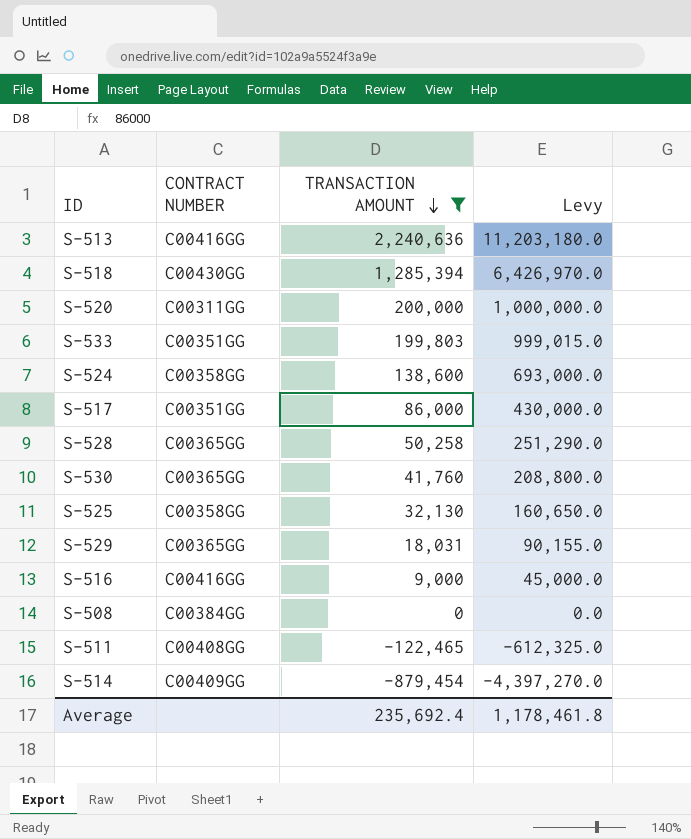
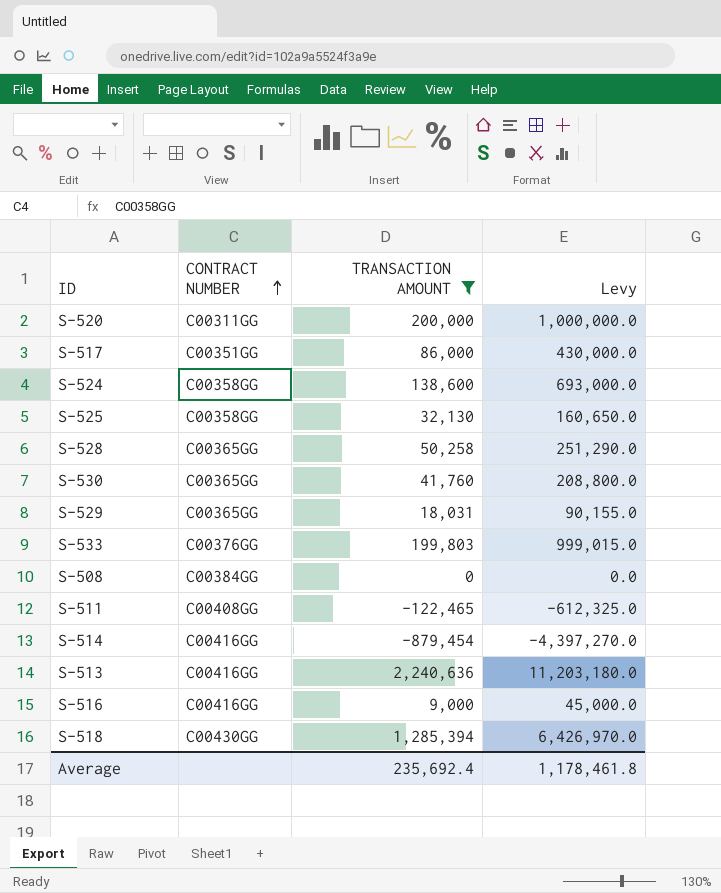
row order: TRANSACTION AMOUNT descending -> CONTRACT NUMBER ascending
S-533 | CONTRACT NUMBER: C00351GG -> C00376GG
S-514 | CONTRACT NUMBER: C00409GG -> C00416GG

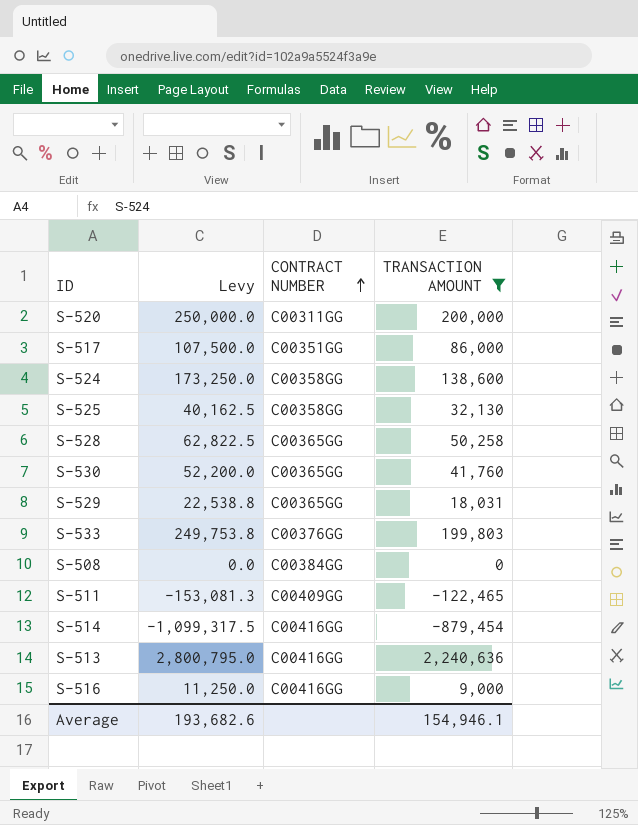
column Levy | formula: [TRANSACTION AMOUNT] * 5 -> [TRANSACTION AMOUNT] * 1.25
column Levy | position: 4 -> 2
row S-518: C00430GG | 1,285,394 | 6,426,970.0 -> none
S-511 | CONTRACT NUMBER: C00408GG -> C00409GG
Average | Levy: 1,178,461.8 -> 193,682.6
Average | TRANSACTION AMOUNT: 235,692.4 -> 154,946.1

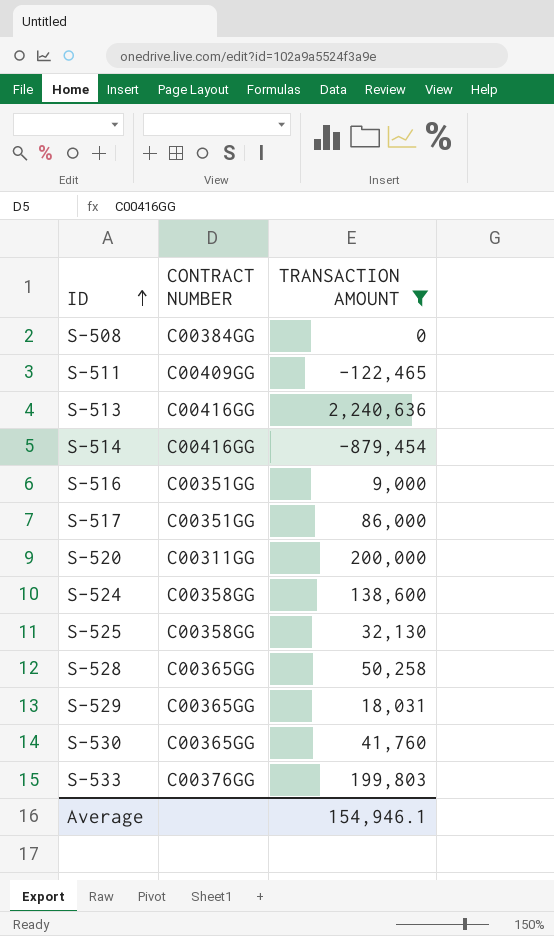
row order: CONTRACT NUMBER ascending -> ID ascending
column Levy | formula: [TRANSACTION AMOUNT] * 1.25 -> none
S-516 | CONTRACT NUMBER: C00416GG -> C00351GG

